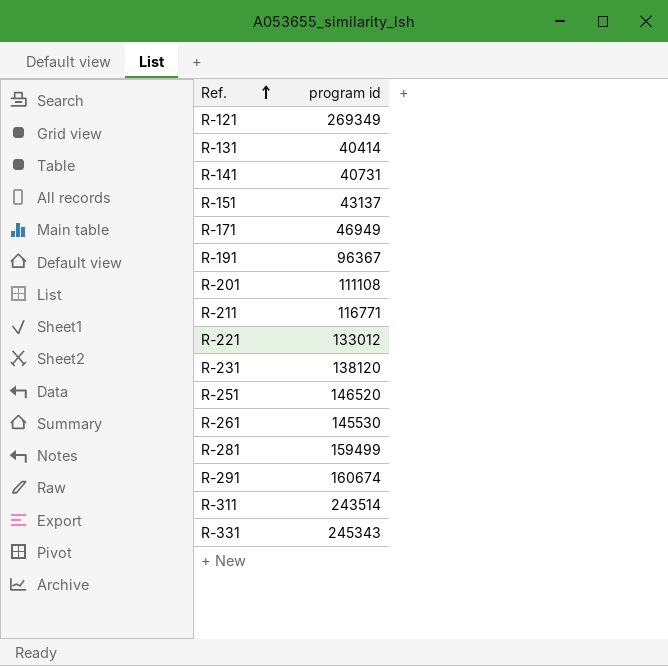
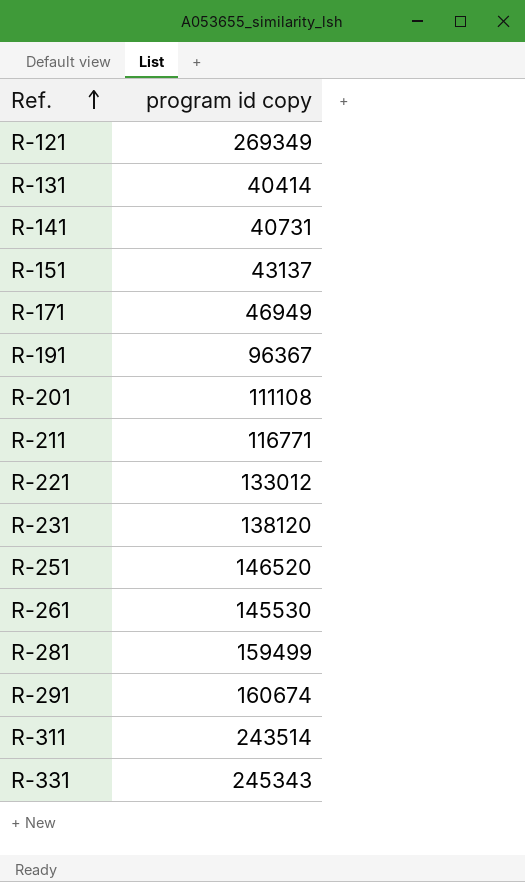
column name: program id -> program id copy

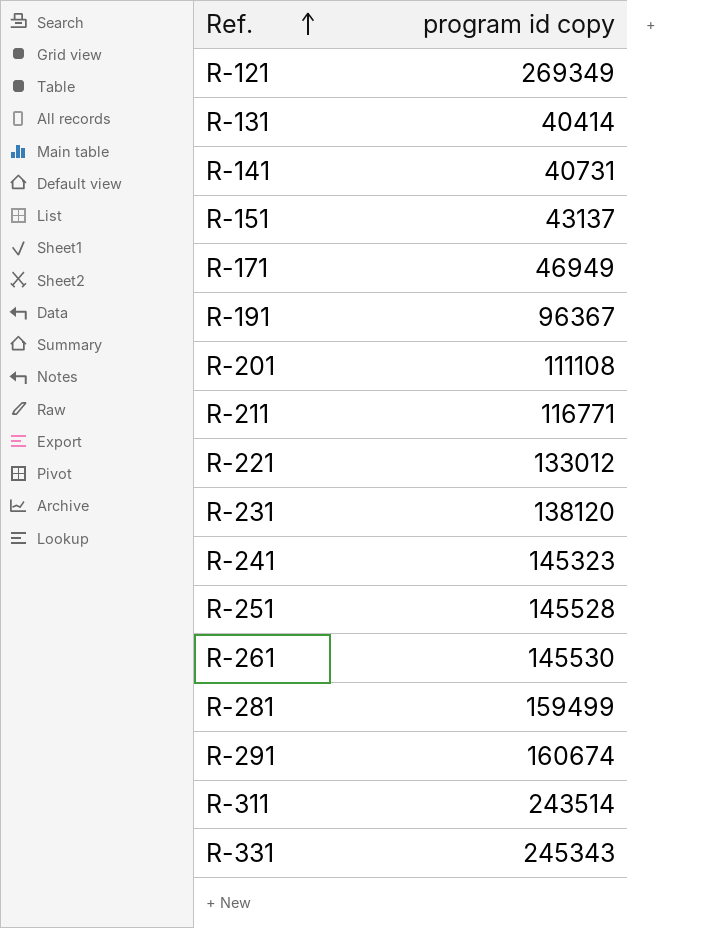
row R-241: none -> 145323
R-251 | program id copy: 146520 -> 145528

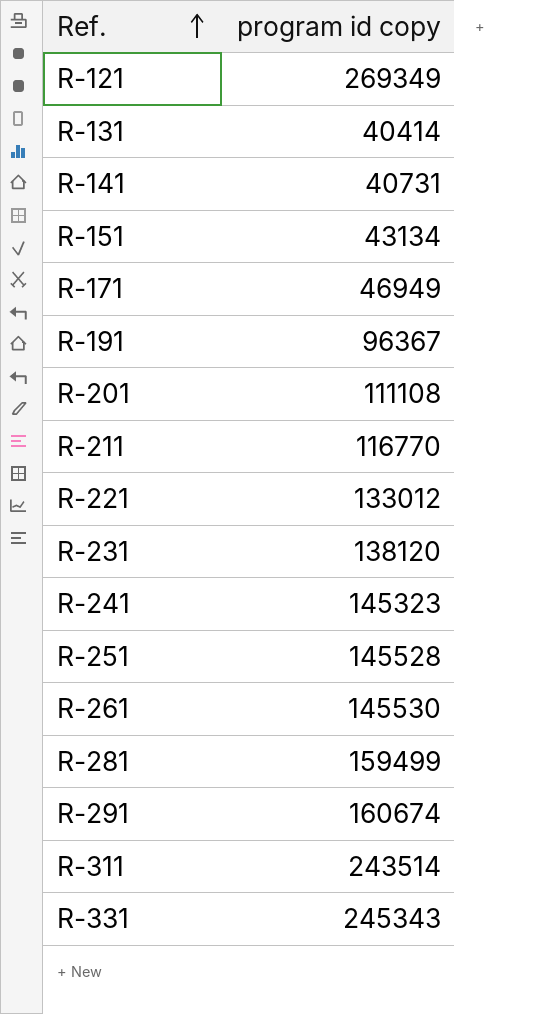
R-151 | program id copy: 43137 -> 43134
R-211 | program id copy: 116771 -> 116770

